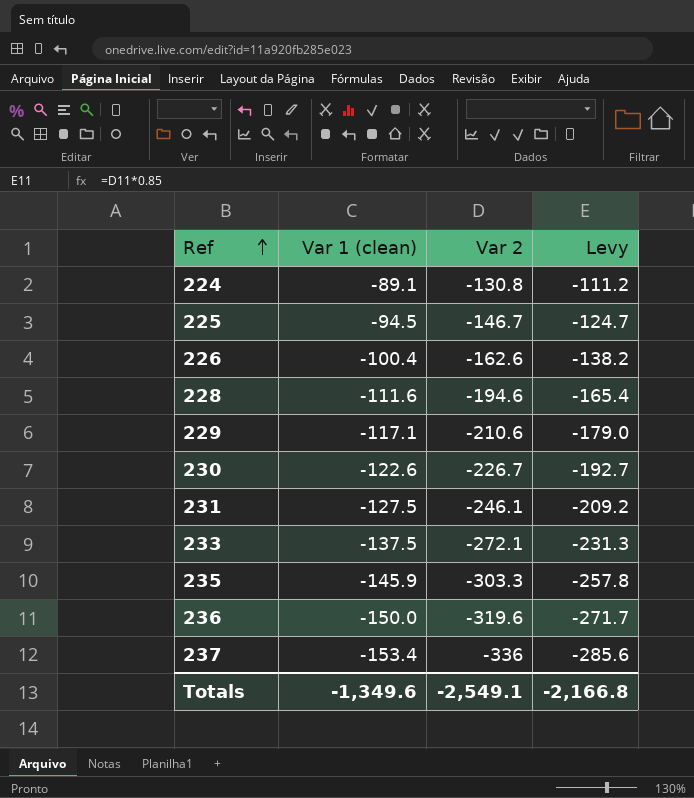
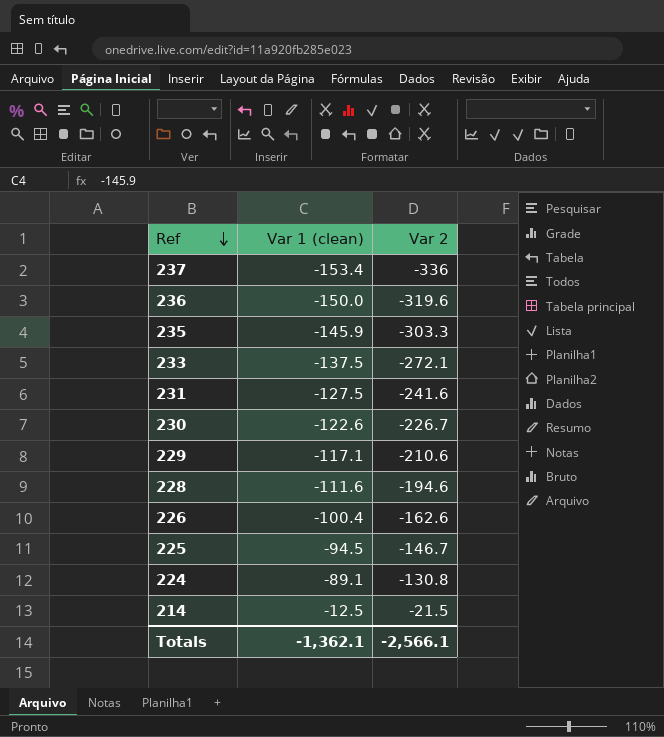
row order: Ref ascending -> Ref descending
column Levy | formula: [Var 2] * 0.85 -> none
231 | Var 2: -246.1 -> -241.6
row 214: none -> -12.5 | -21.5
Totals | Var 1 (clean): -1,349.6 -> -1,362.1
Totals | Var 2: -2,549.1 -> -2,566.1

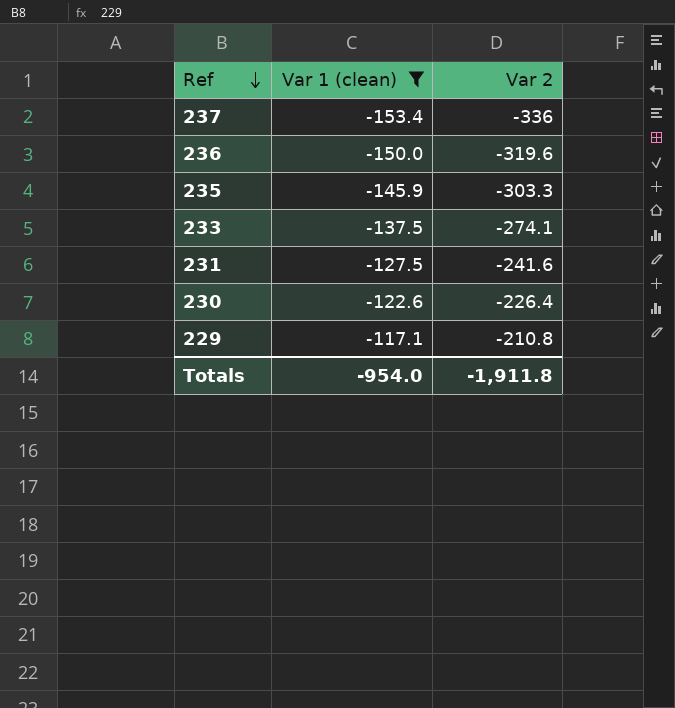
filter: none -> Var 1 (clean) <= -117.1
233 | Var 2: -272.1 -> -274.1
230 | Var 2: -226.7 -> -226.4
229 | Var 2: -210.6 -> -210.8
Totals | Var 1 (clean): -1,362.1 -> -954.0
Totals | Var 2: -2,566.1 -> -1,911.8

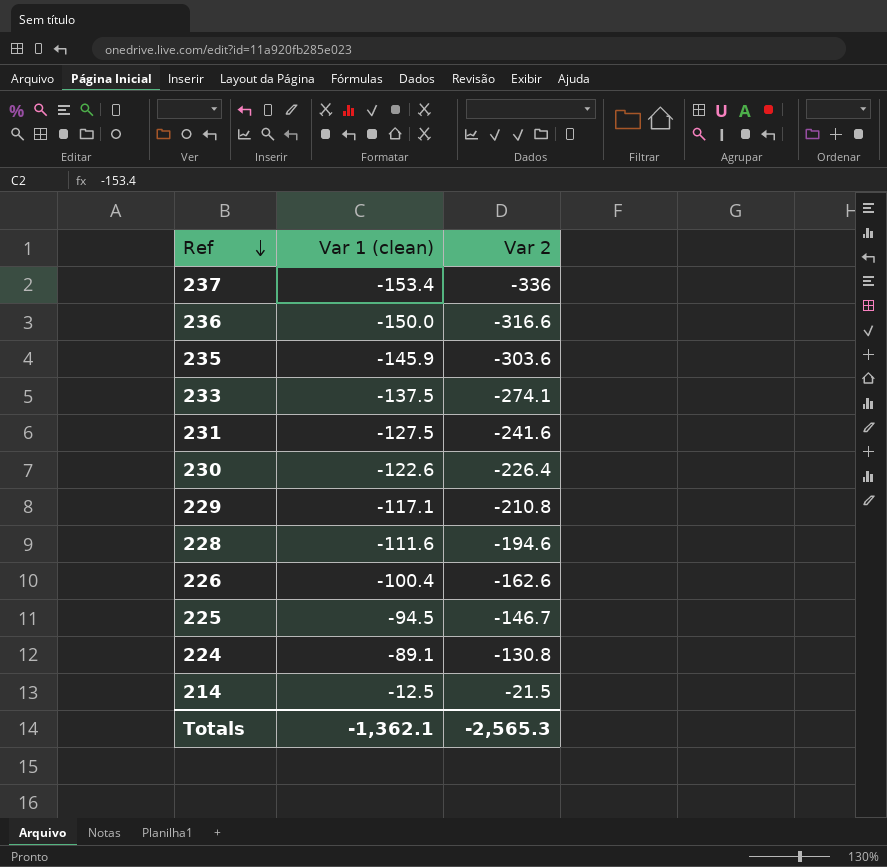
filter: Var 1 (clean) <= -117.1 -> none
236 | Var 2: -319.6 -> -316.6
235 | Var 2: -303.3 -> -303.6
Totals | Var 1 (clean): -954.0 -> -1,362.1
Totals | Var 2: -1,911.8 -> -2,565.3

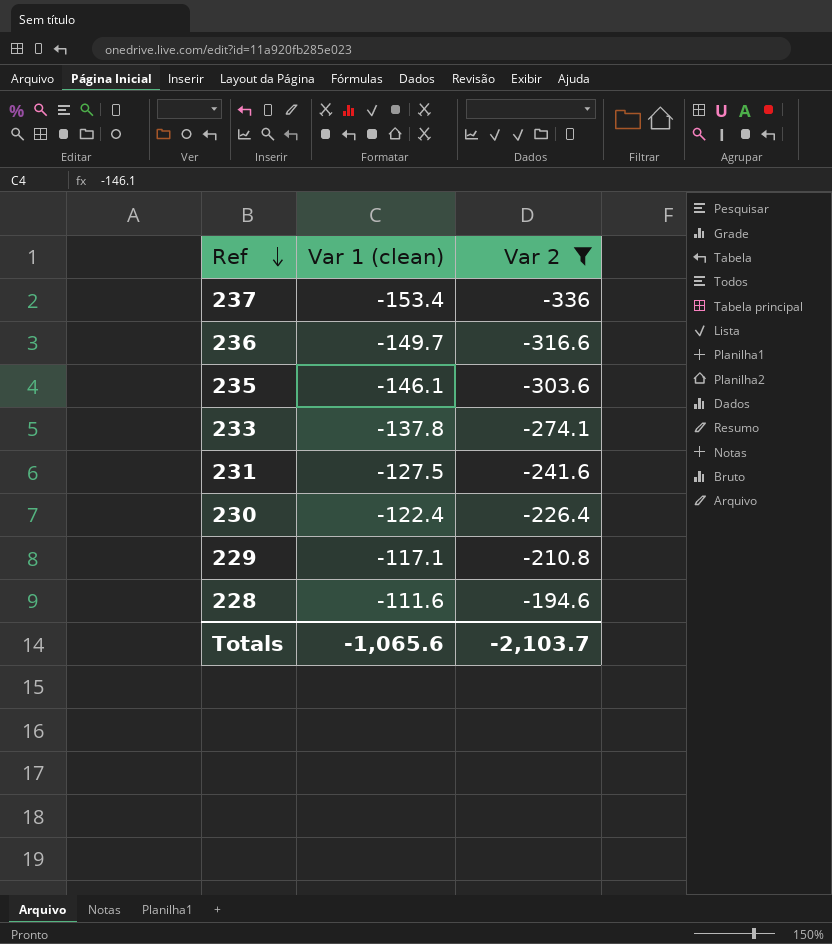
filter: none -> Var 2 <= -194.6
236 | Var 1 (clean): -150.0 -> -149.7
235 | Var 1 (clean): -145.9 -> -146.1
233 | Var 1 (clean): -137.5 -> -137.8
230 | Var 1 (clean): -122.6 -> -122.4
Totals | Var 1 (clean): -1,362.1 -> -1,065.6
Totals | Var 2: -2,565.3 -> -2,103.7

